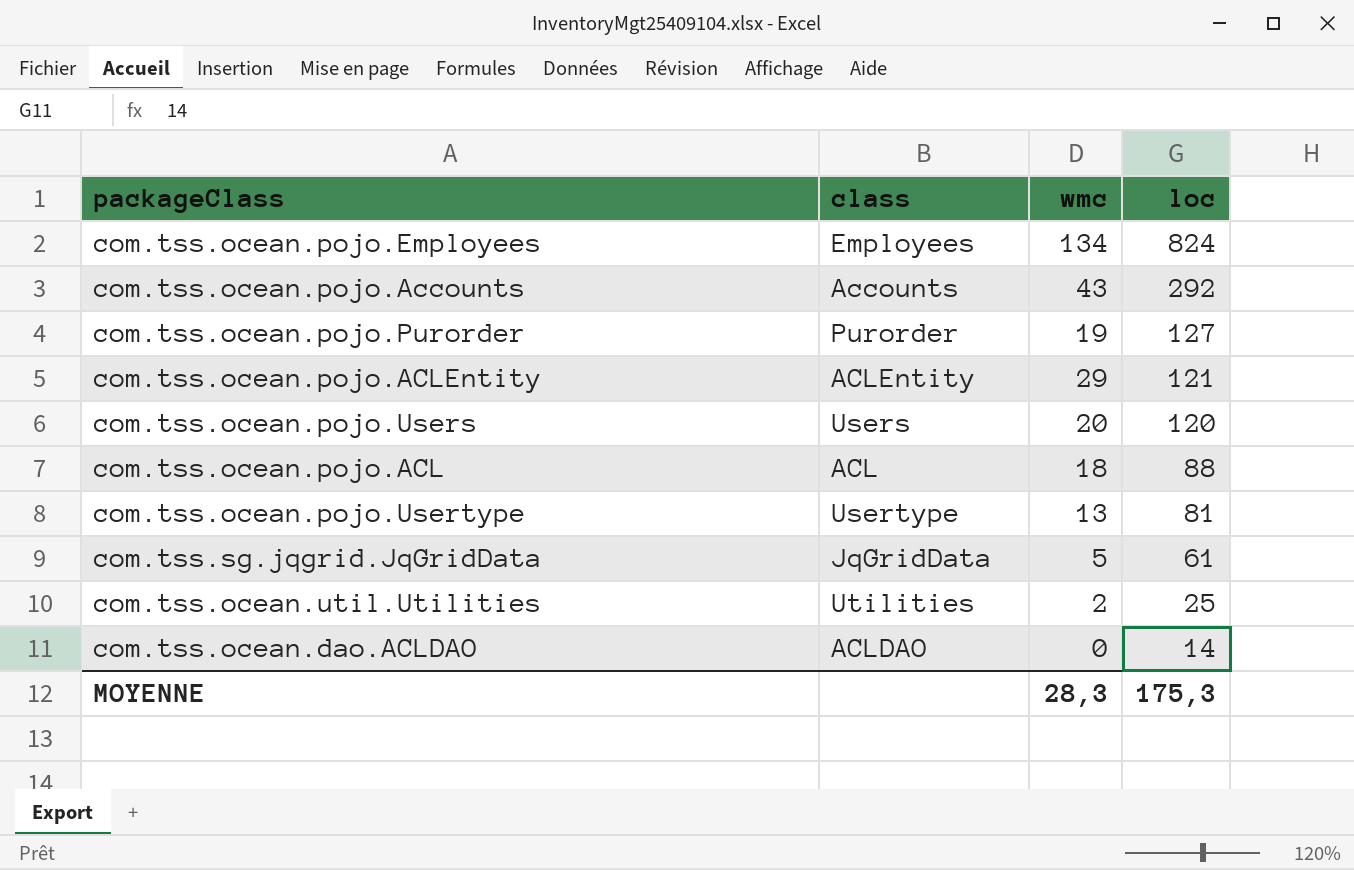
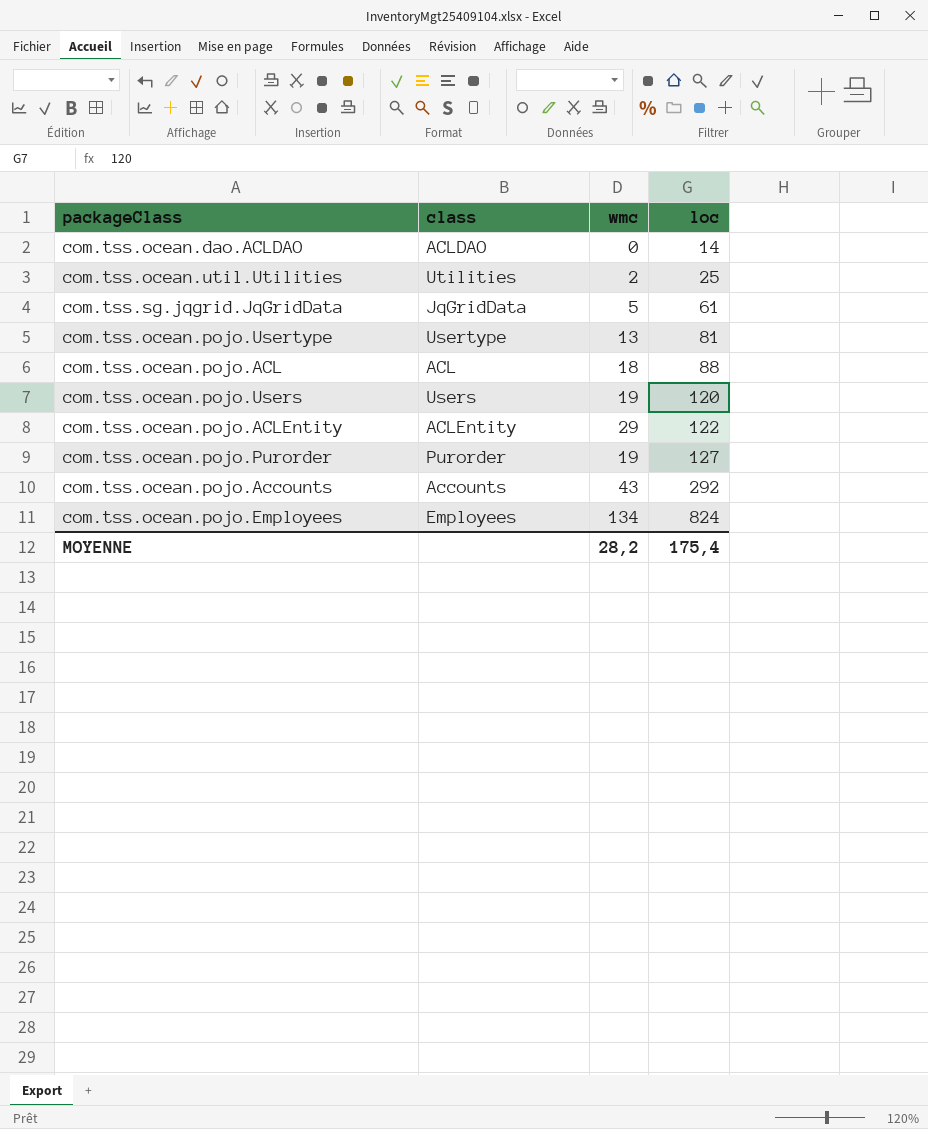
row order: loc descending -> loc ascending
com.tss.ocean.pojo.Users | wmc: 20 -> 19
com.tss.ocean.pojo.ACLEntity | loc: 121 -> 122
MOYENNE | wmc: 28,3 -> 28,2
MOYENNE | loc: 175,3 -> 175,4

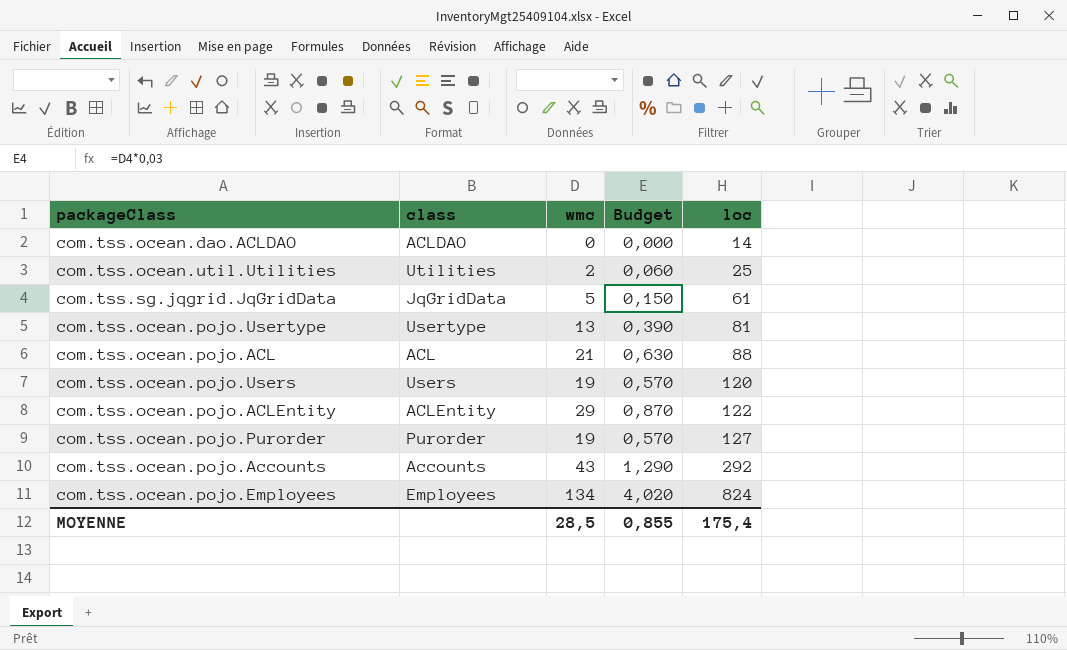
column Budget | formula: none -> [wmc] * 0,03
com.tss.ocean.pojo.ACL | wmc: 18 -> 21
MOYENNE | wmc: 28,2 -> 28,5

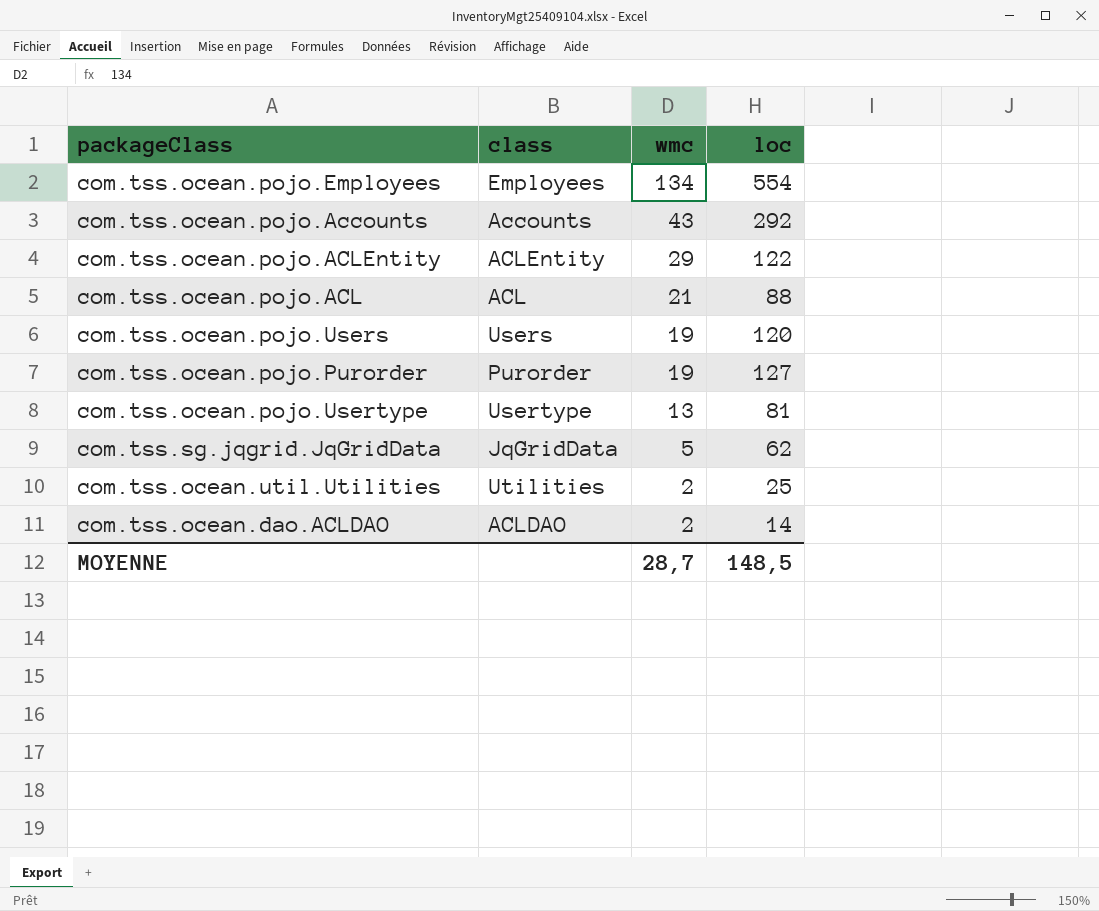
row order: loc ascending -> wmc descending
column Budget | formula: [wmc] * 0,03 -> none
com.tss.ocean.pojo.Employees | loc: 824 -> 554
com.tss.sg.jqgrid.JqGridData | loc: 61 -> 62
com.tss.ocean.dao.ACLDAO | wmc: 0 -> 2
MOYENNE | wmc: 28,5 -> 28,7
MOYENNE | loc: 175,4 -> 148,5

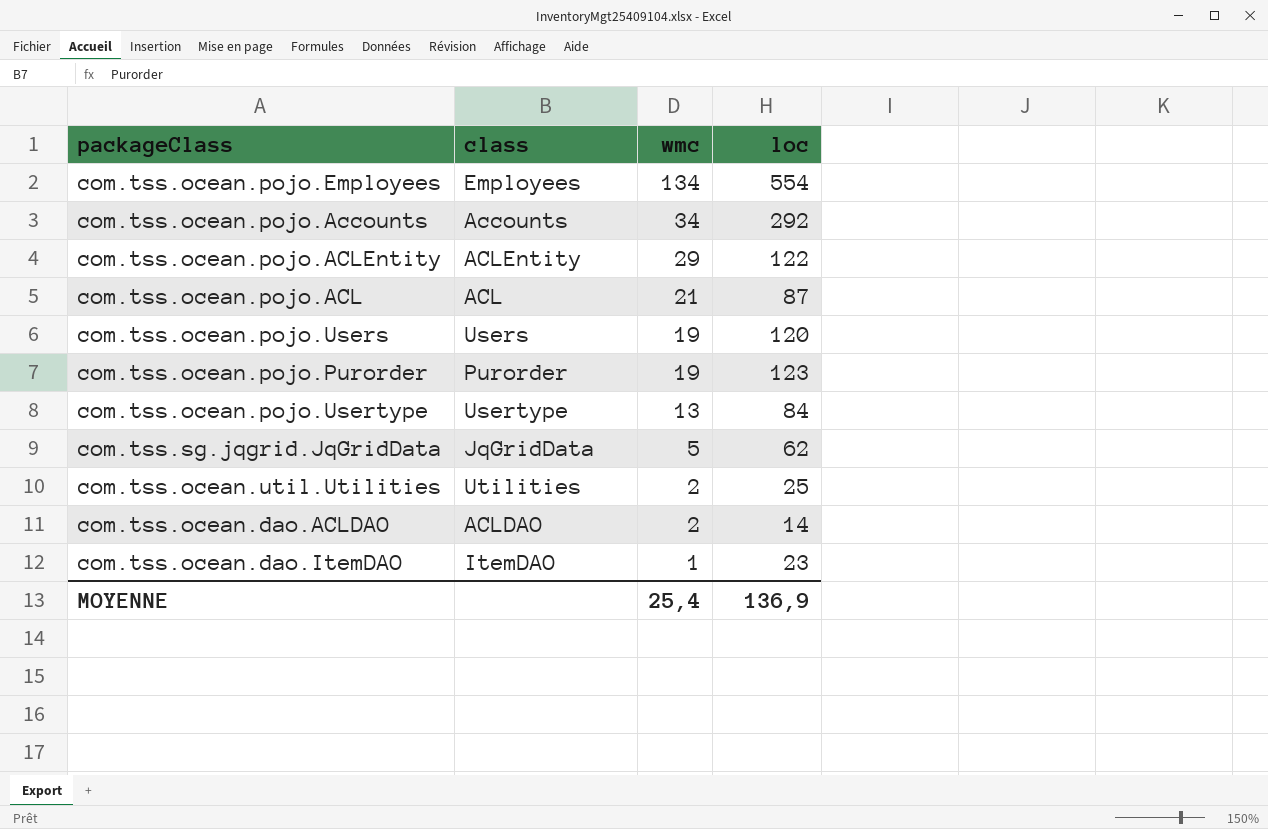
com.tss.ocean.pojo.Accounts | wmc: 43 -> 34
com.tss.ocean.pojo.ACL | loc: 88 -> 87
com.tss.ocean.pojo.Purorder | loc: 127 -> 123
com.tss.ocean.pojo.Usertype | loc: 81 -> 84
row com.tss.ocean.dao.ItemDAO: none -> ItemDAO | 1 | 23
MOYENNE | wmc: 28,7 -> 25,4
MOYENNE | loc: 148,5 -> 136,9

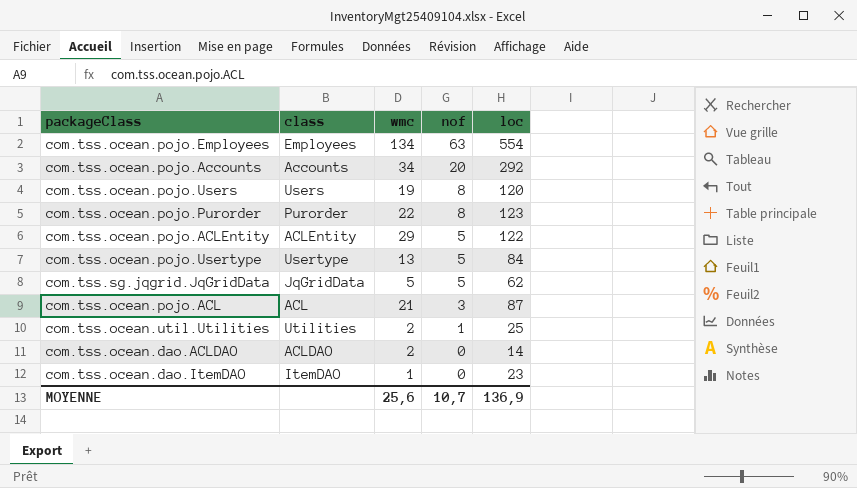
row order: wmc descending -> nof descending
column nof | position: none -> 4
com.tss.ocean.pojo.Purorder | wmc: 19 -> 22
MOYENNE | wmc: 25,4 -> 25,6

